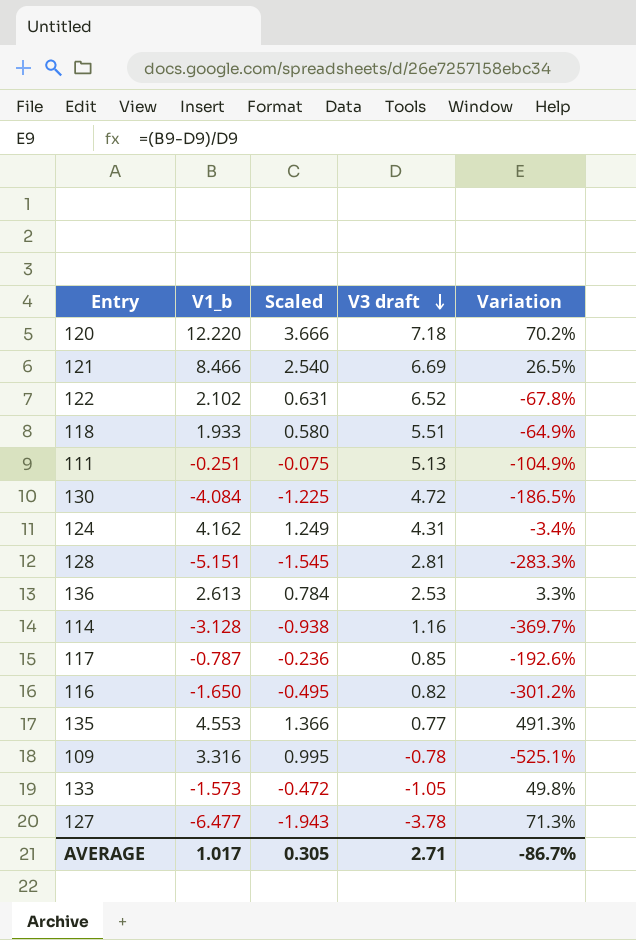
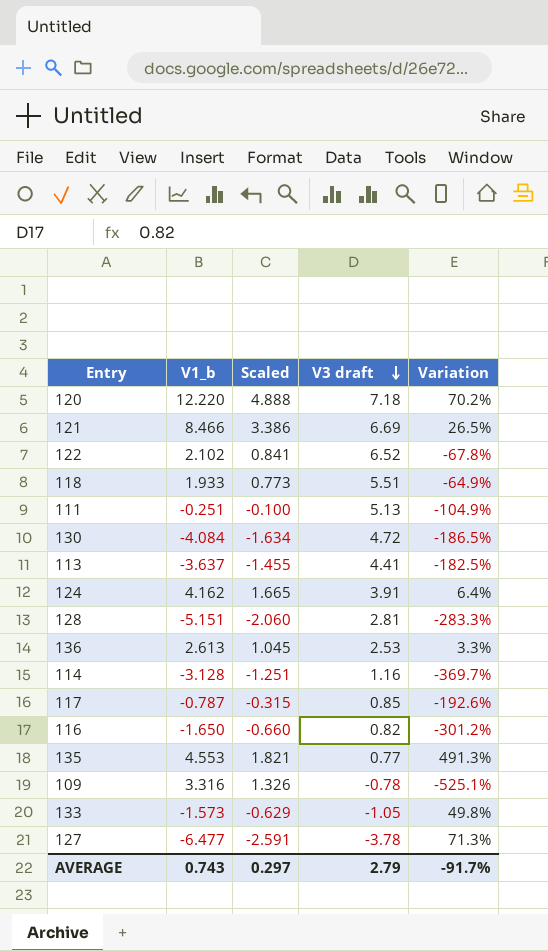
column Scaled | formula: [V1_b] * 0.3 -> [V1_b] * 0.4
row 113: none -> -3.637 | -1.455 | 4.41 | -182.5%
124 | V3 draft: 4.31 -> 3.91
124 | Variation: -3.4% -> 6.4%
AVERAGE | V1_b: 1.017 -> 0.743
AVERAGE | Scaled: 0.305 -> 0.297
AVERAGE | V3 draft: 2.71 -> 2.79
AVERAGE | Variation: -86.7% -> -91.7%

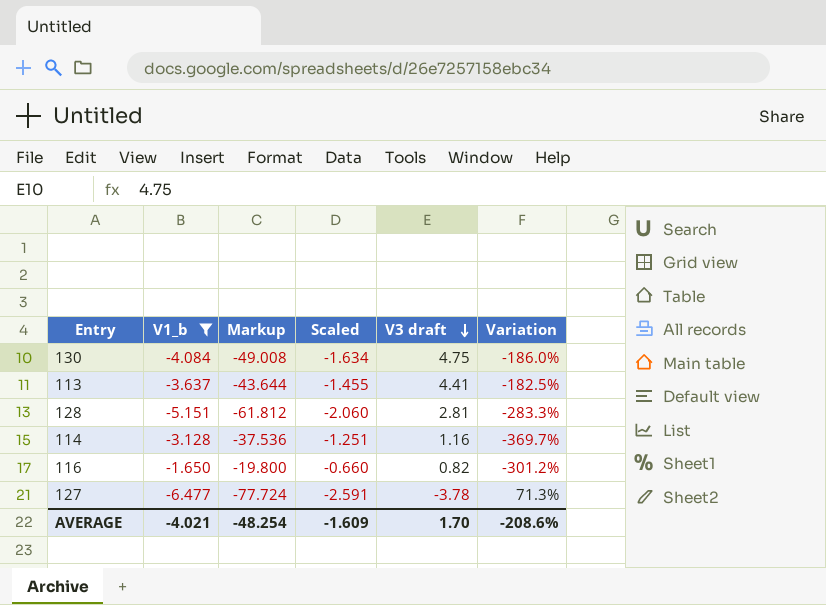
filter: none -> V1_b <= -1.650
column Markup | formula: none -> [V1_b] * 12
130 | V3 draft: 4.72 -> 4.75
130 | Variation: -186.5% -> -186.0%
AVERAGE | V1_b: 0.743 -> -4.021
AVERAGE | Scaled: 0.297 -> -1.609
AVERAGE | V3 draft: 2.79 -> 1.70
AVERAGE | Variation: -91.7% -> -208.6%

